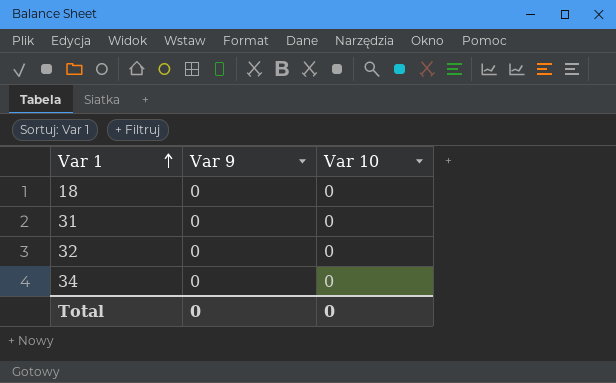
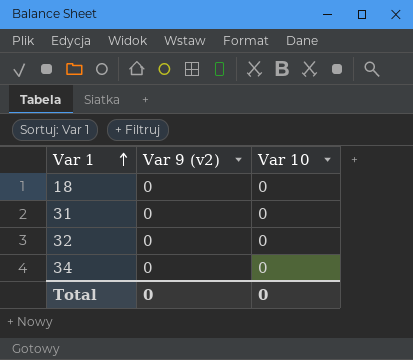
column name: Var 9 -> Var 9 (v2)

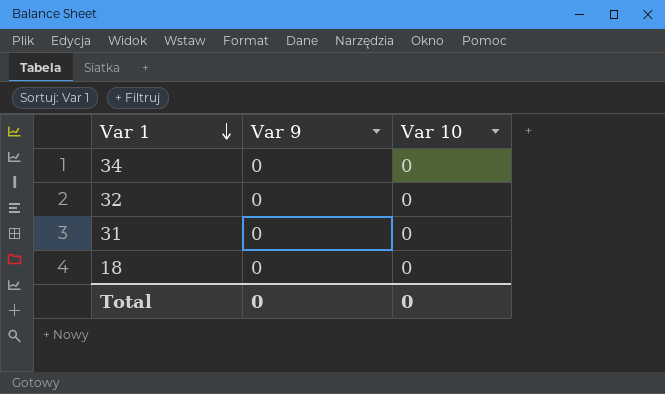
row order: Var 1 ascending -> Var 1 descending
column name: Var 9 (v2) -> Var 9

